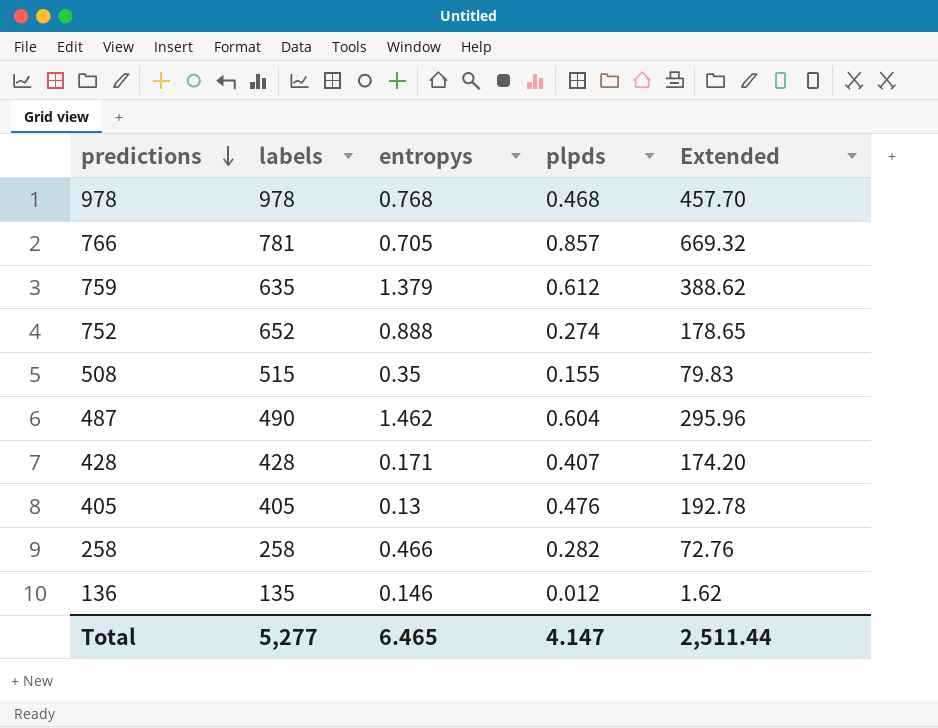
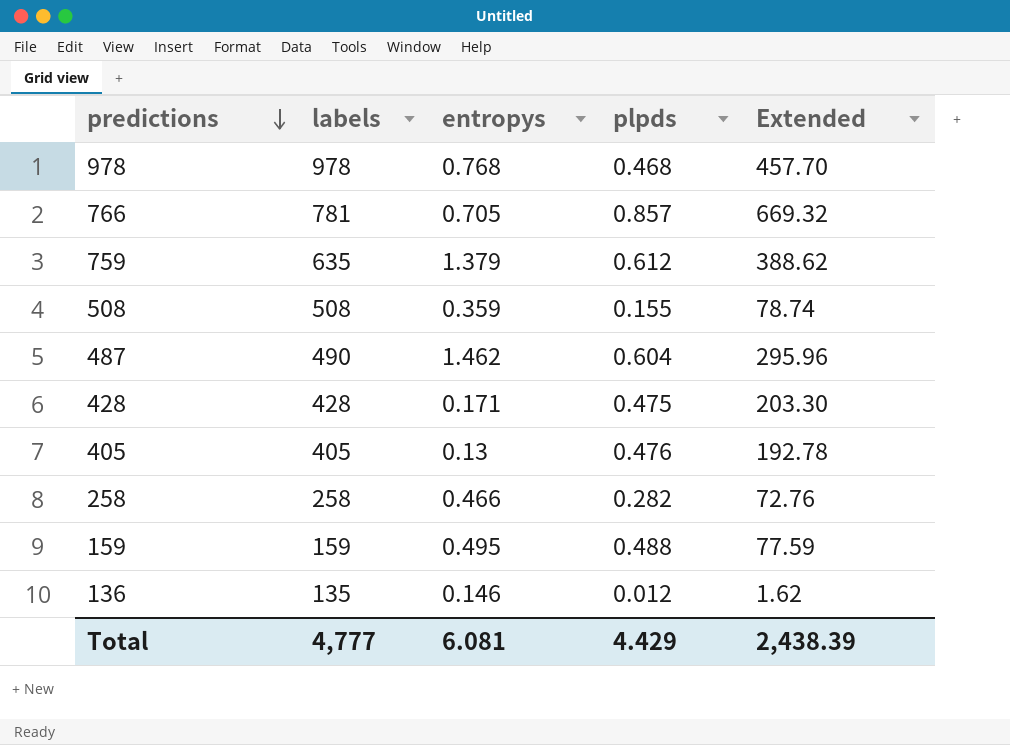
row 752: 652 | 0.888 | 0.274 | 178.65 -> none
508 | labels: 515 -> 508
508 | entropys: 0.35 -> 0.359
508 | Extended: 79.83 -> 78.74
428 | plpds: 0.407 -> 0.475
428 | Extended: 174.20 -> 203.30
row 159: none -> 159 | 0.495 | 0.488 | 77.59
Total | labels: 5,277 -> 4,777
Total | entropys: 6.465 -> 6.081
Total | plpds: 4.147 -> 4.429
Total | Extended: 2,511.44 -> 2,438.39

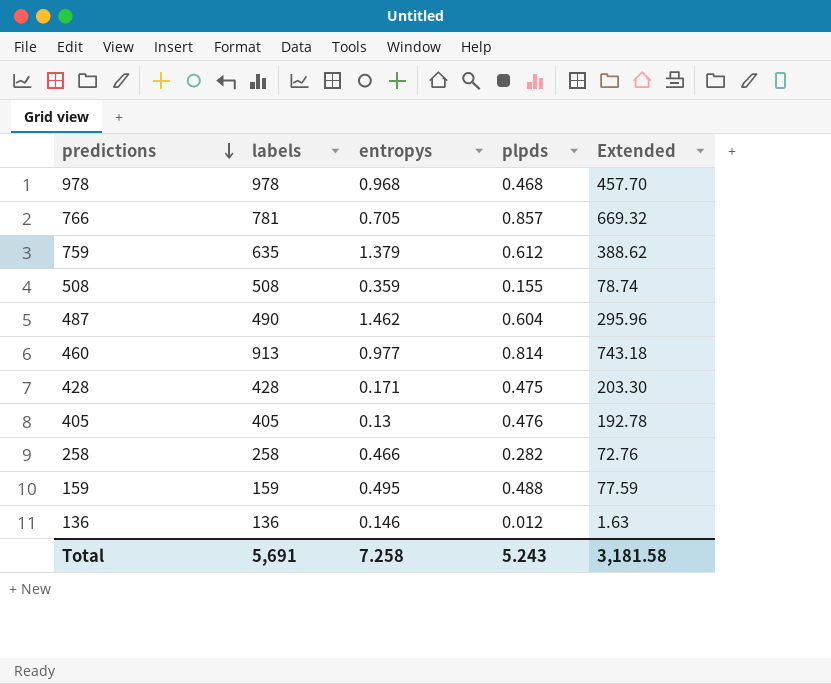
978 | entropys: 0.768 -> 0.968
row 460: none -> 913 | 0.977 | 0.814 | 743.18
136 | labels: 135 -> 136
136 | Extended: 1.62 -> 1.63
Total | labels: 4,777 -> 5,691
Total | entropys: 6.081 -> 7.258
Total | plpds: 4.429 -> 5.243
Total | Extended: 2,438.39 -> 3,181.58

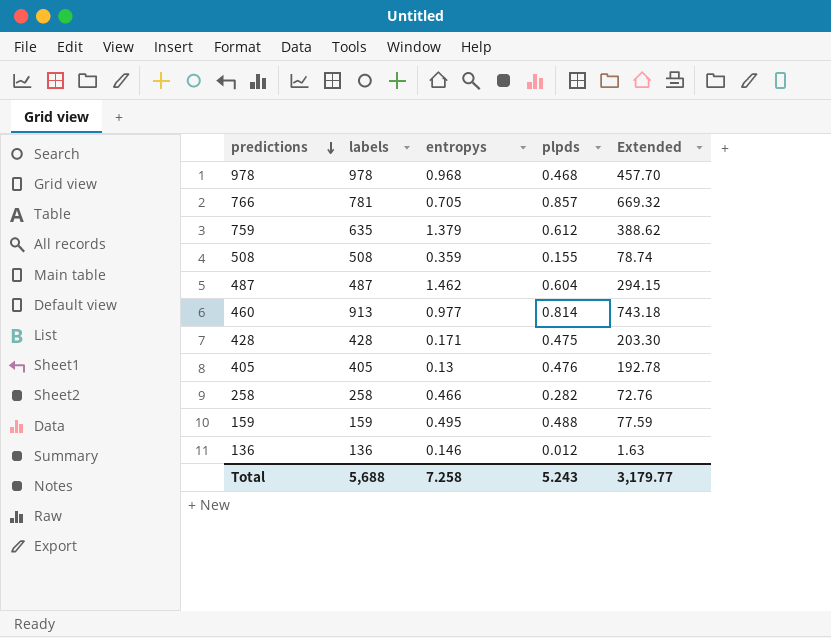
487 | labels: 490 -> 487
487 | Extended: 295.96 -> 294.15
Total | labels: 5,691 -> 5,688
Total | Extended: 3,181.58 -> 3,179.77

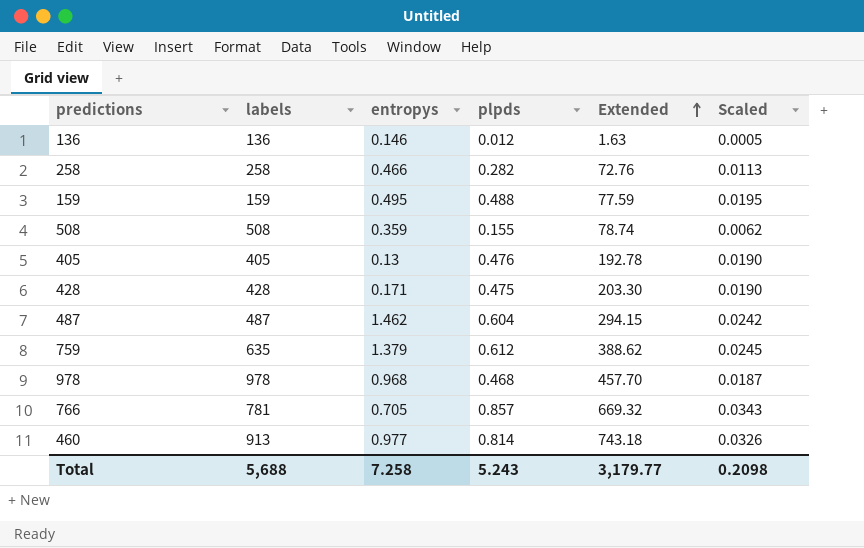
row order: predictions descending -> Extended ascending
column Scaled | formula: none -> [plpds] * 0.04

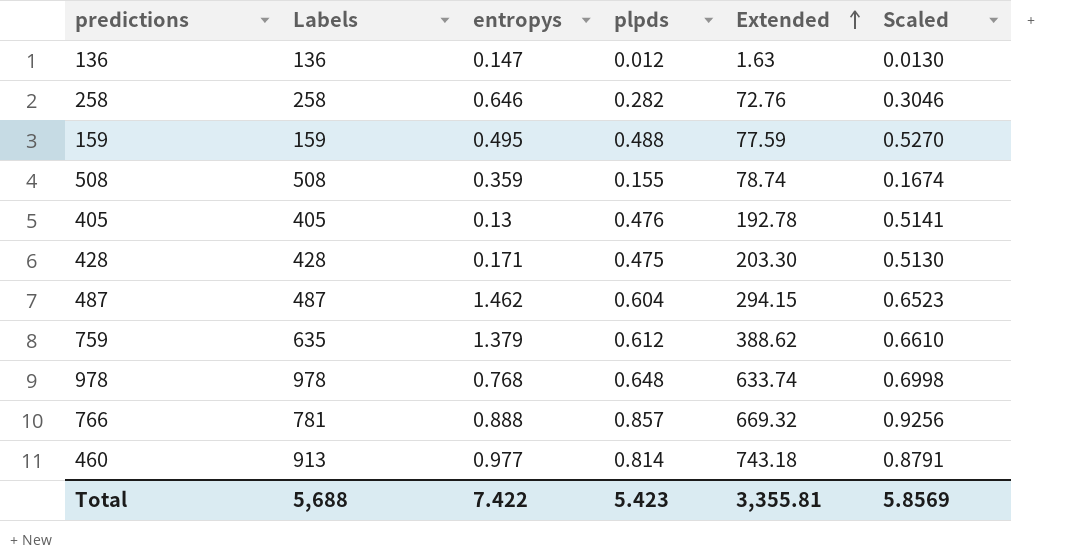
column name: labels -> Labels
column Scaled | formula: [plpds] * 0.04 -> [plpds] * 1.08
136 | entropys: 0.146 -> 0.147
258 | entropys: 0.466 -> 0.646
978 | entropys: 0.968 -> 0.768
978 | plpds: 0.468 -> 0.648
978 | Extended: 457.70 -> 633.74
766 | entropys: 0.705 -> 0.888
Total | entropys: 7.258 -> 7.422
Total | plpds: 5.243 -> 5.423
Total | Extended: 3,179.77 -> 3,355.81
Total | Scaled: 0.2098 -> 5.8569

